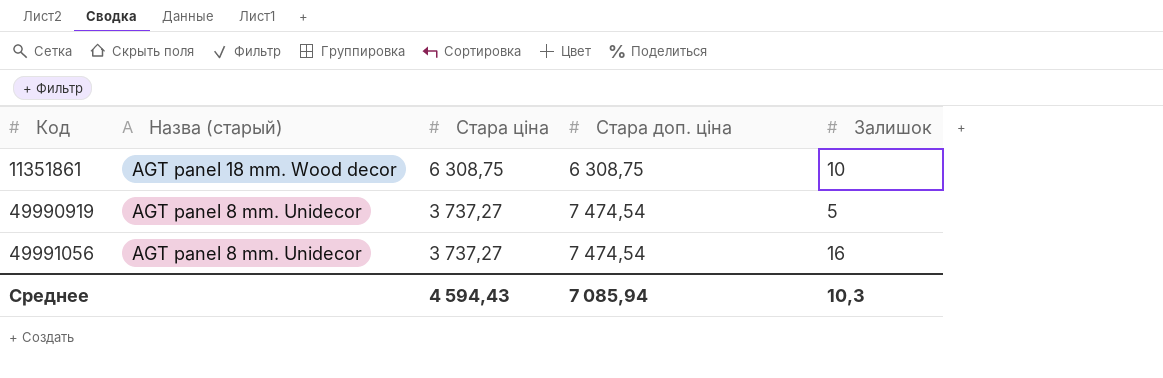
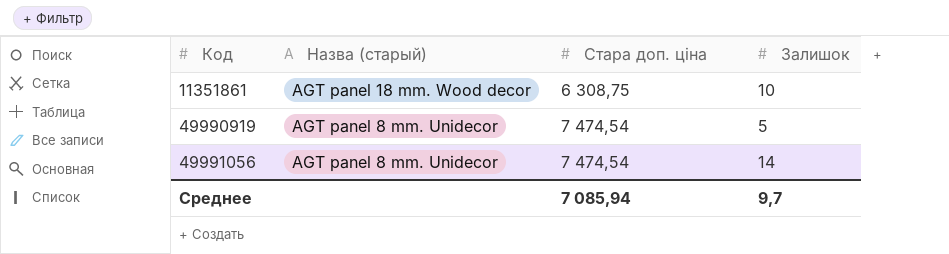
column Стара ціна | position: 3 -> none
49991056 | Залишок: 16 -> 14
Среднее | Залишок: 10,3 -> 9,7

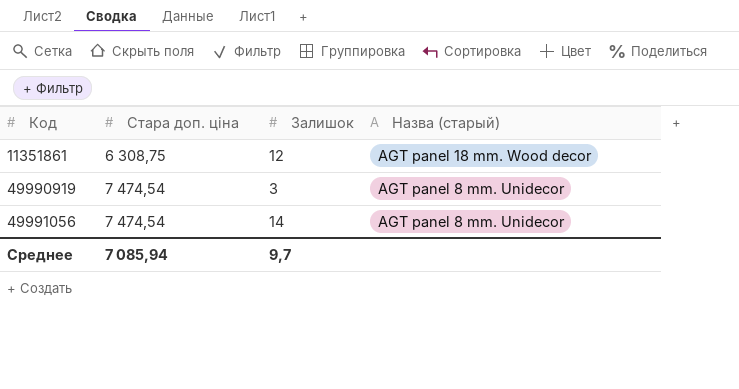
column Назва (старый) | position: 2 -> 4
11351861 | Залишок: 10 -> 12
49990919 | Залишок: 5 -> 3

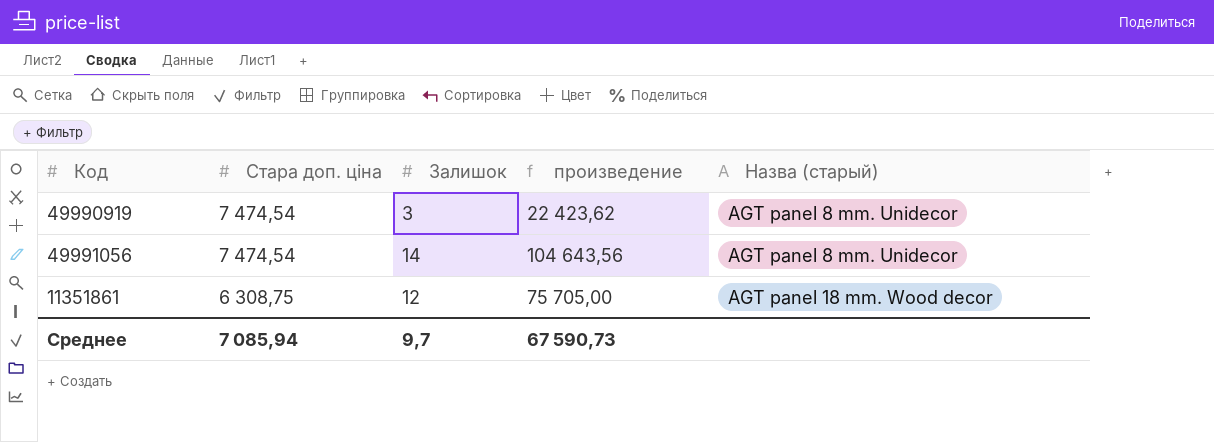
row order: Код ascending -> Стара доп. ціна descending
column произведение | formula: none -> [Стара доп. ціна] * [Залишок]

